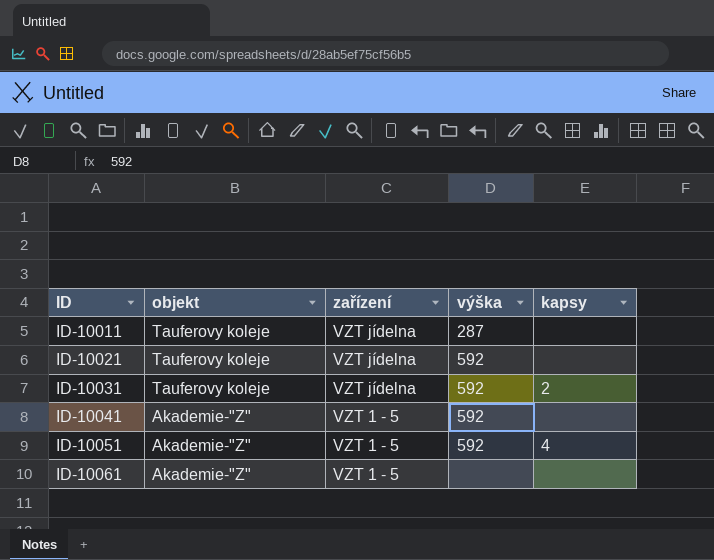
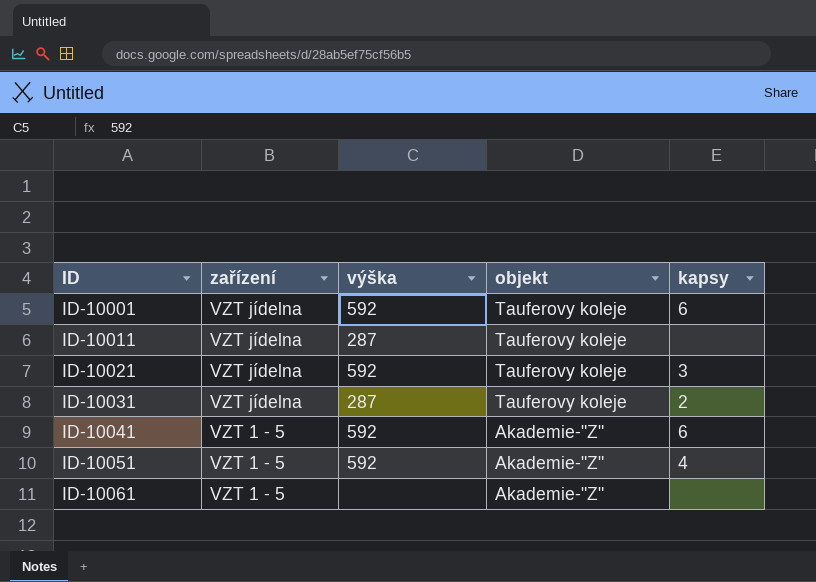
column objekt | position: 2 -> 4
row ID-10001: none -> VZT jídelna | 592 | Tauferovy koleje | 6
ID-10021 | kapsy: none -> 3
ID-10031 | výška: 592 -> 287
ID-10041 | kapsy: none -> 6

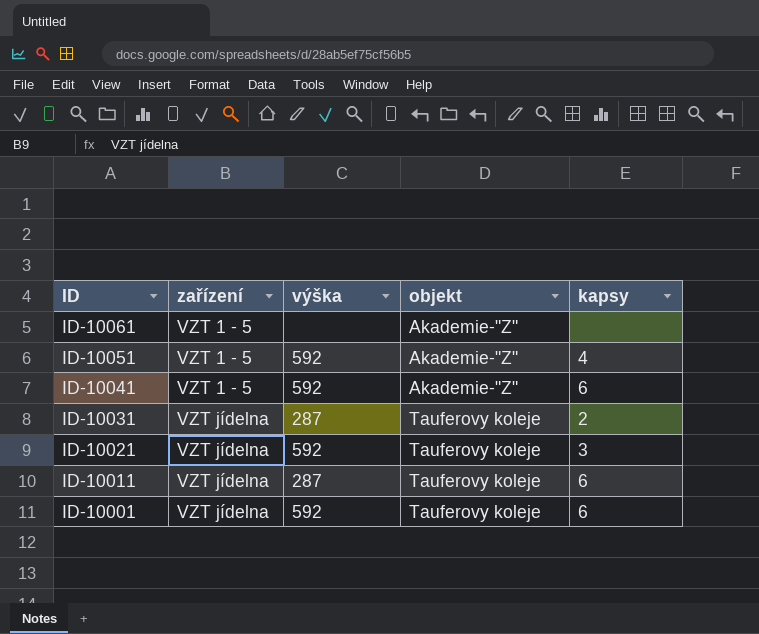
row order: ID ascending -> ID descending
ID-10011 | kapsy: none -> 6

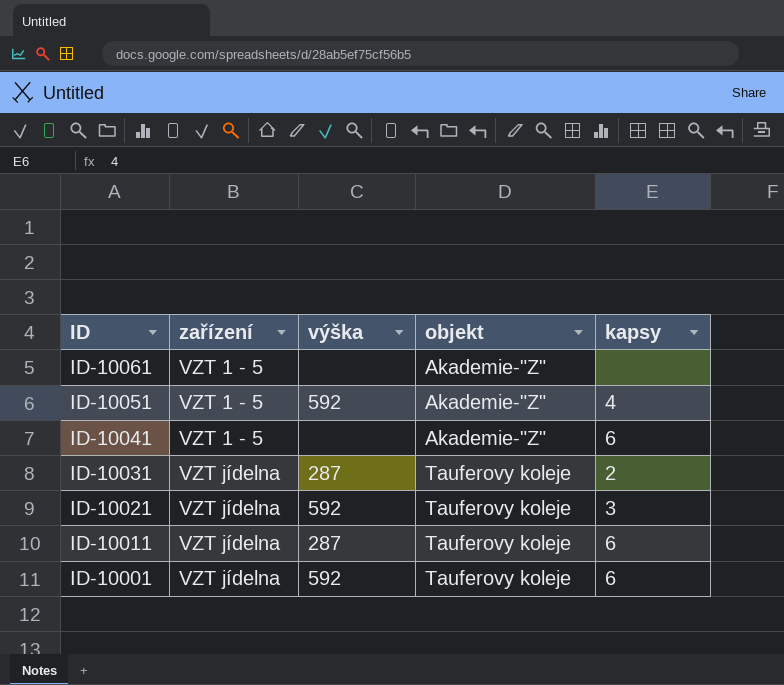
ID-10041 | výška: 592 -> none

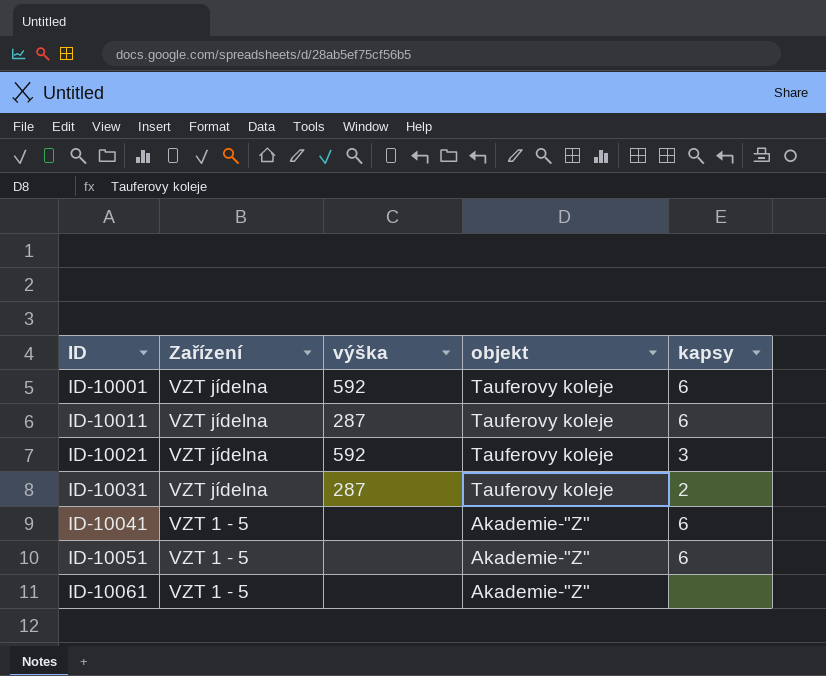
row order: ID descending -> ID ascending
column name: zařízení -> Zařízení
ID-10051 | výška: 592 -> none
ID-10051 | kapsy: 4 -> 6

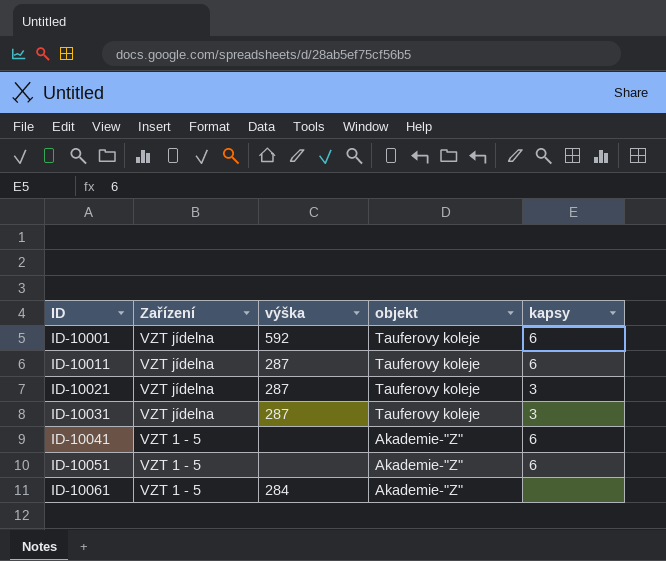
ID-10021 | výška: 592 -> 287
ID-10031 | kapsy: 2 -> 3
ID-10061 | výška: none -> 284

